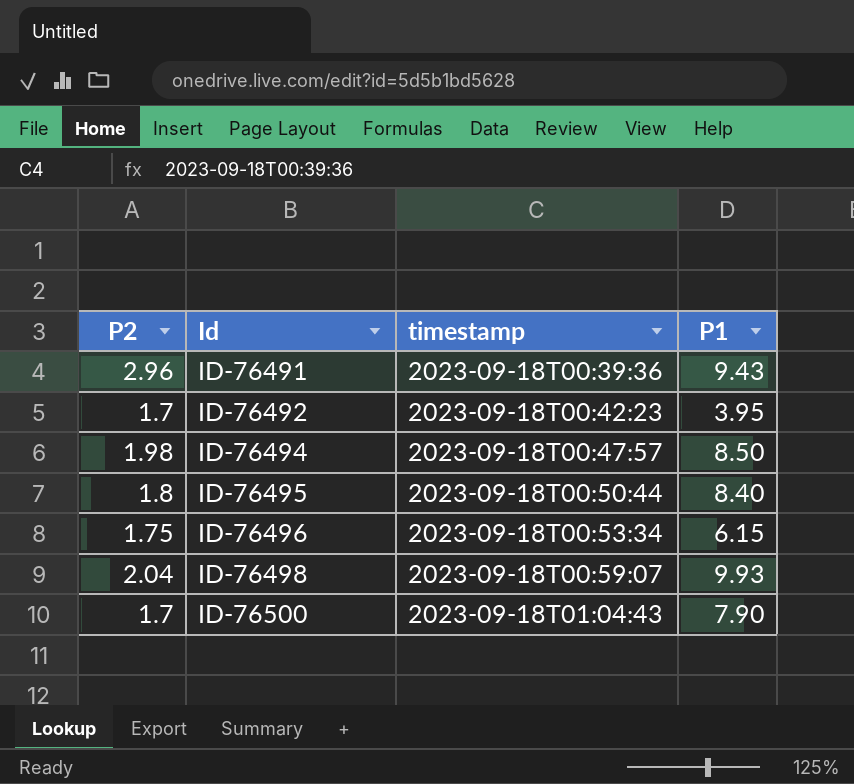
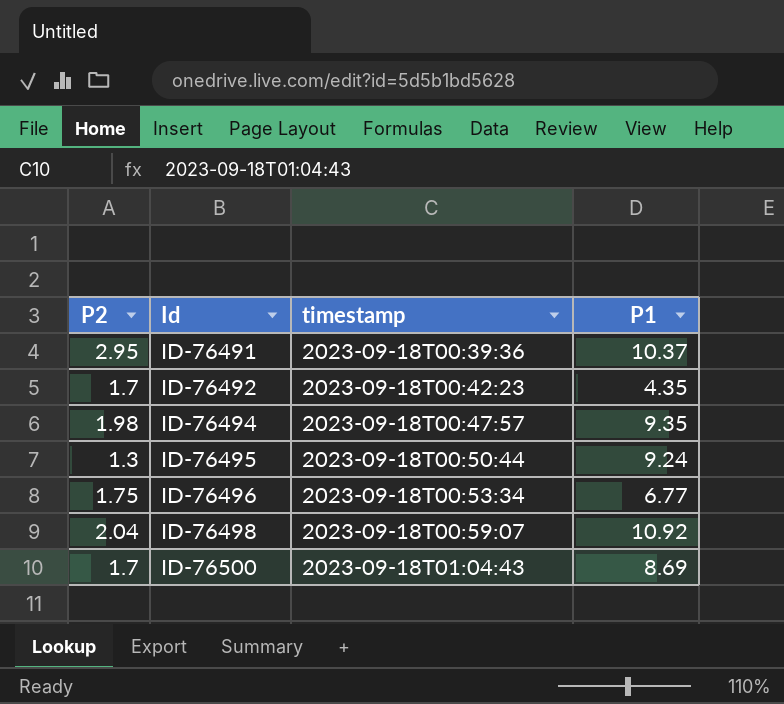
ID-76491 | P2: 2.96 -> 2.95
ID-76491 | P1: 9.43 -> 10.37
ID-76492 | P1: 3.95 -> 4.35
ID-76494 | P1: 8.50 -> 9.35
ID-76495 | P2: 1.8 -> 1.3
ID-76495 | P1: 8.40 -> 9.24
ID-76496 | P1: 6.15 -> 6.77
ID-76498 | P1: 9.93 -> 10.92
ID-76500 | P1: 7.90 -> 8.69

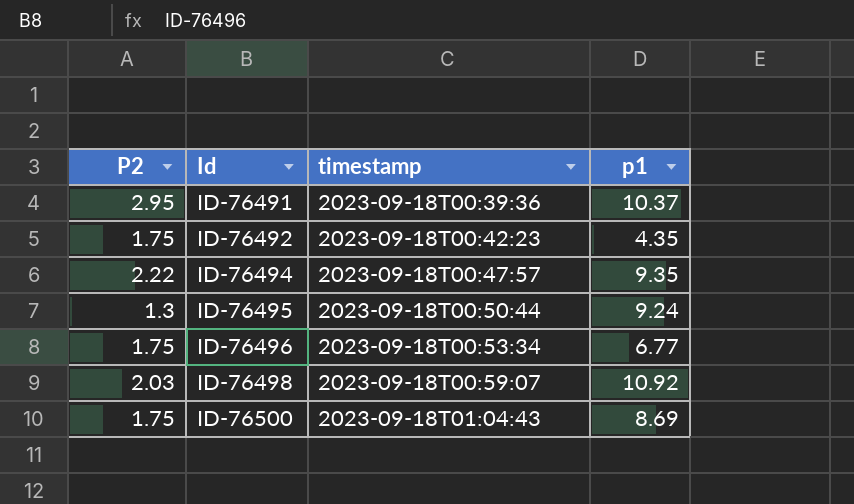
column name: P1 -> p1
ID-76492 | P2: 1.7 -> 1.75
ID-76494 | P2: 1.98 -> 2.22
ID-76498 | P2: 2.04 -> 2.03
ID-76500 | P2: 1.7 -> 1.75

